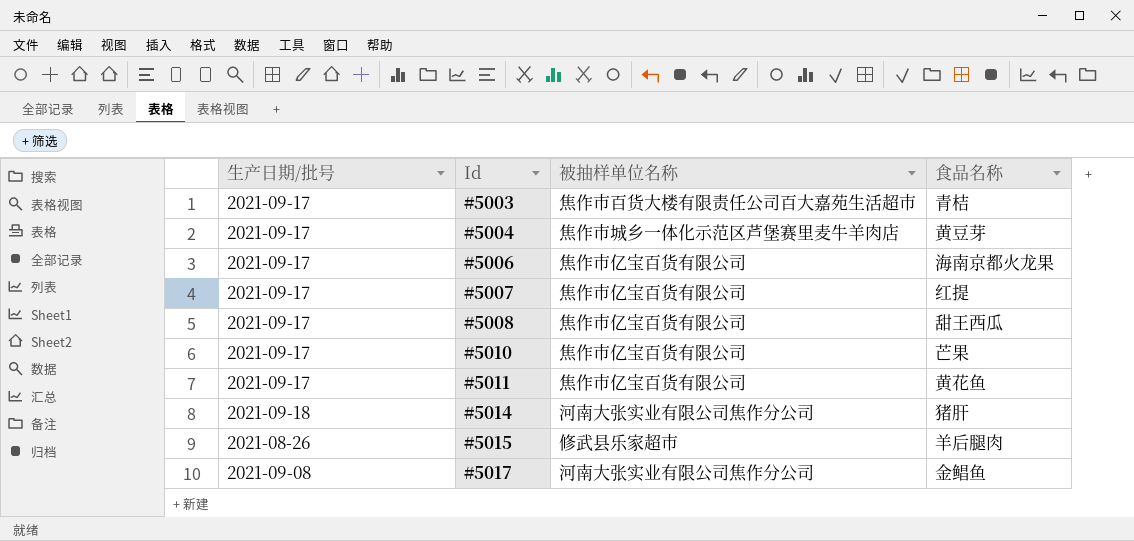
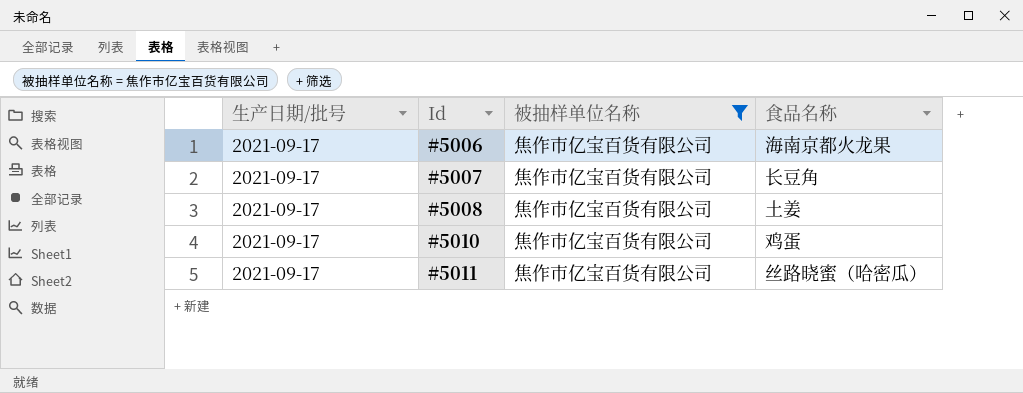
filter: none -> 被抽样单位名称 = 焦作市亿宝百货有限公司
#5007 | 食品名称: 红提 -> 长豆角
#5008 | 食品名称: 甜王西瓜 -> 土姜
#5010 | 食品名称: 芒果 -> 鸡蛋
#5011 | 食品名称: 黄花鱼 -> 丝路晓蜜（哈密瓜）

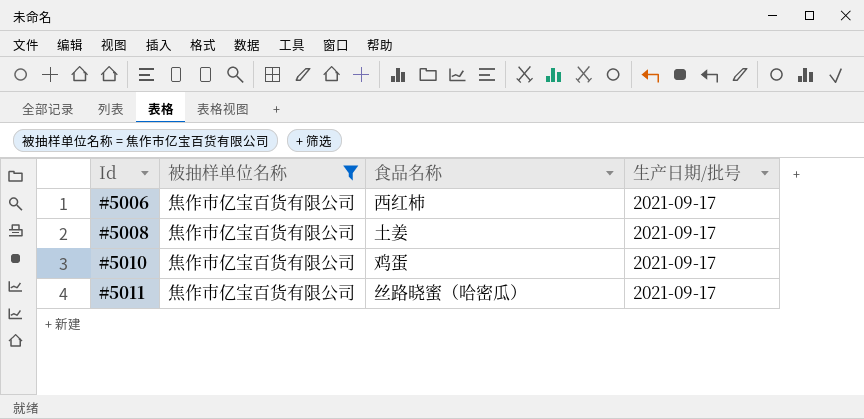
column 生产日期/批号 | position: 1 -> 4
row #5007: 2021-09-17 | 焦作市亿宝百货有限公司 | 长豆角 -> none
#5006 | 食品名称: 海南京都火龙果 -> 西红柿

